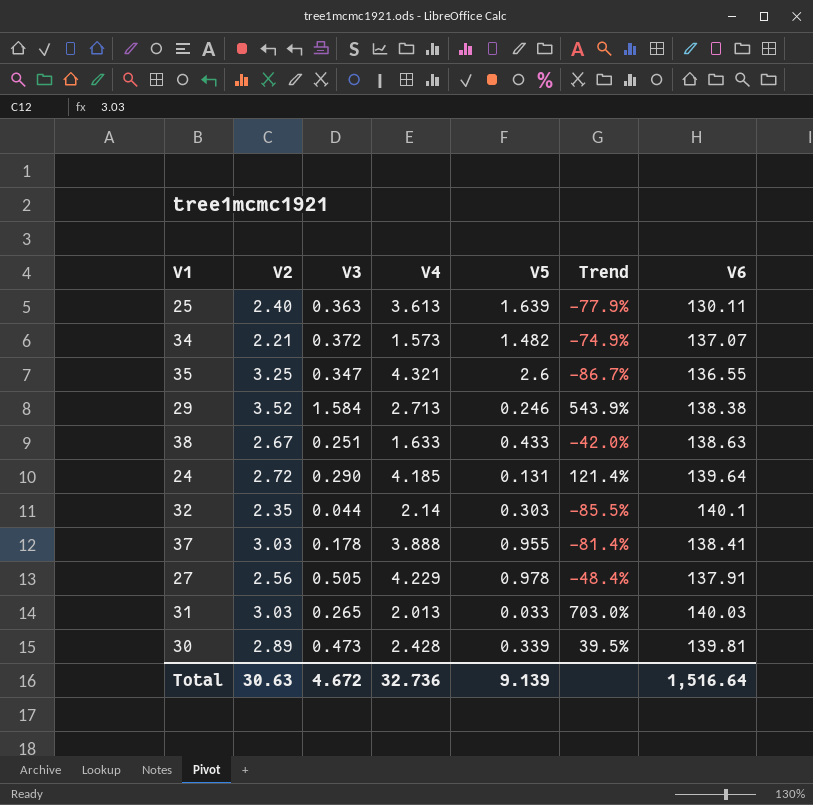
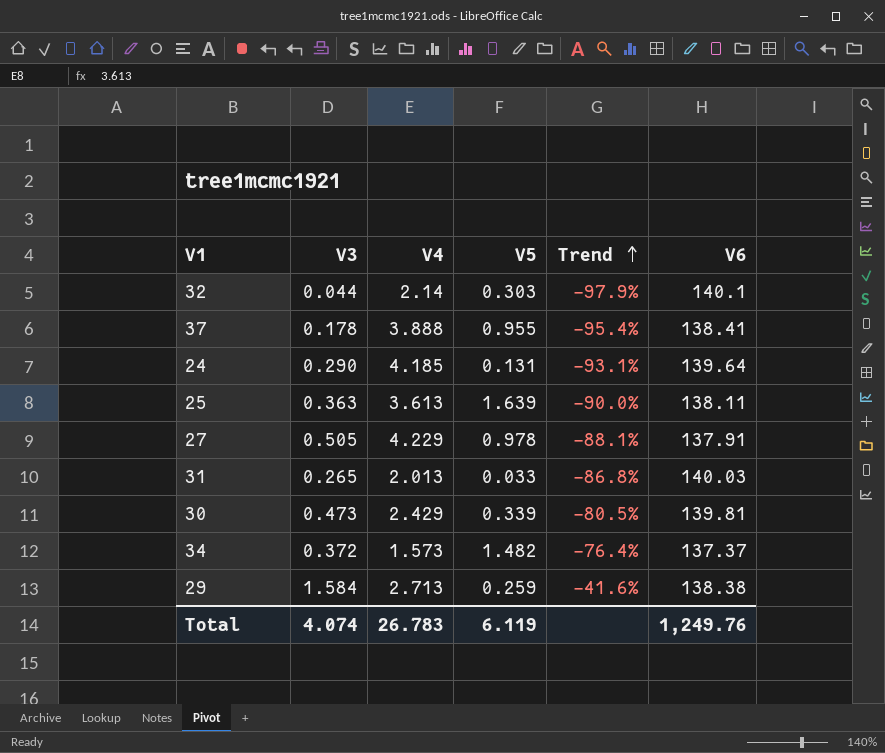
row order: none -> Trend ascending
column V2 | position: 2 -> none
column Trend | formula: ([V3] - [V5]) / [V5] -> ([V3] - [V4]) / [V4]
row 35: 3.25 | 0.347 | 4.321 | 2.6 | -86.7% | 136.55 -> none
row 38: 2.67 | 0.251 | 1.633 | 0.433 | -42.0% | 138.63 -> none
25 | V6: 130.11 -> 138.11
30 | V4: 2.428 -> 2.429
34 | V6: 137.07 -> 137.37
29 | V5: 0.246 -> 0.259
Total | V3: 4.672 -> 4.074
Total | V4: 32.736 -> 26.783
Total | V5: 9.139 -> 6.119
Total | V6: 1,516.64 -> 1,249.76

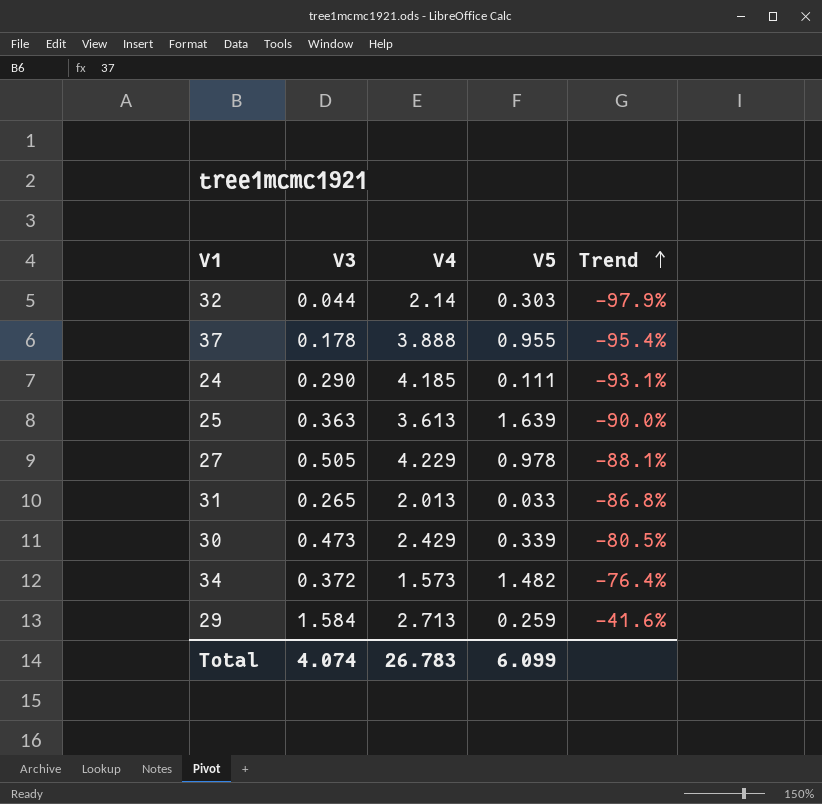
column V6 | position: 6 -> none
24 | V5: 0.131 -> 0.111
Total | V5: 6.119 -> 6.099

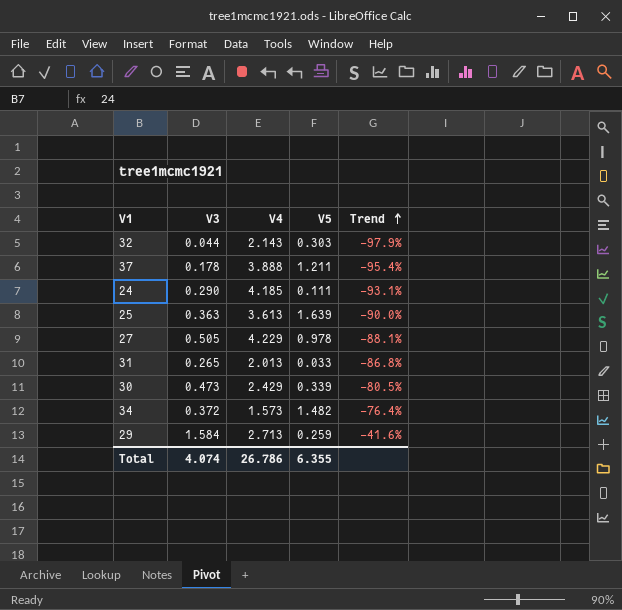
32 | V4: 2.14 -> 2.143
37 | V5: 0.955 -> 1.211
Total | V4: 26.783 -> 26.786
Total | V5: 6.099 -> 6.355

